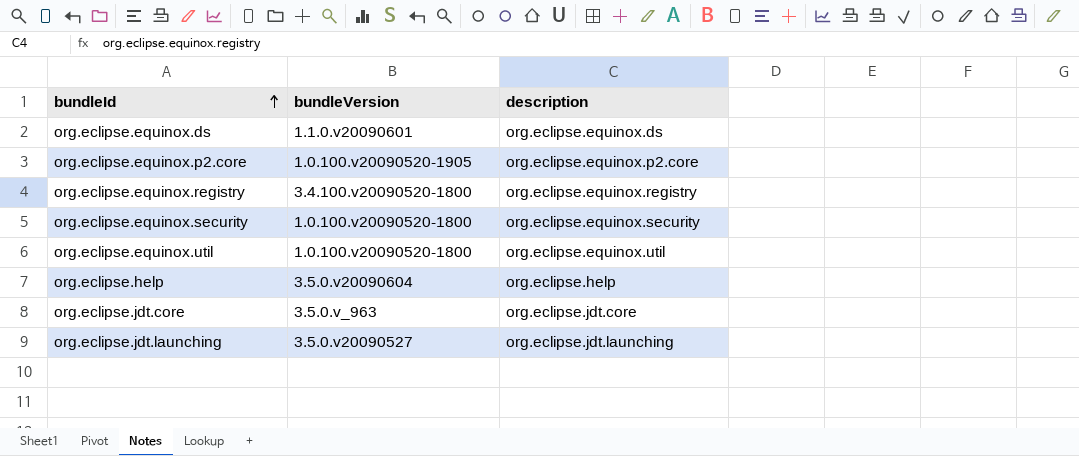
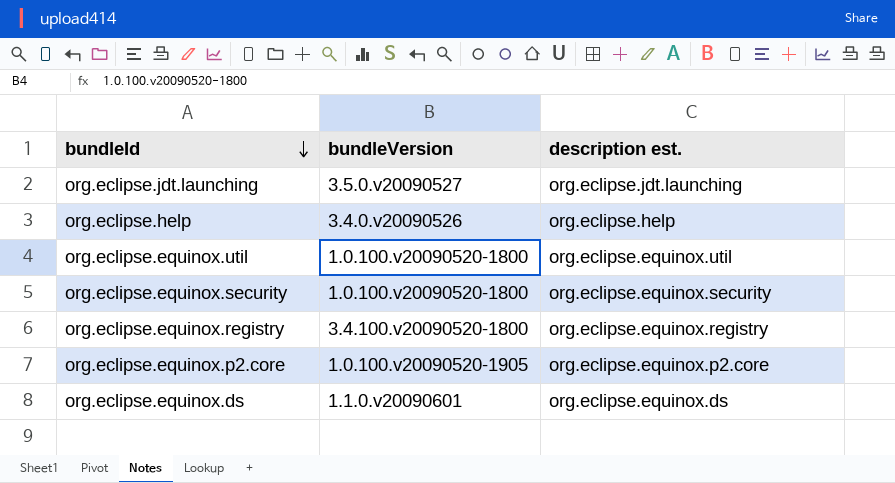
row order: bundleId ascending -> bundleId descending
column name: description -> description est.
row org.eclipse.jdt.core: 3.5.0.v_963 | org.eclipse.jdt.core -> none
org.eclipse.help | bundleVersion: 3.5.0.v20090604 -> 3.4.0.v20090526

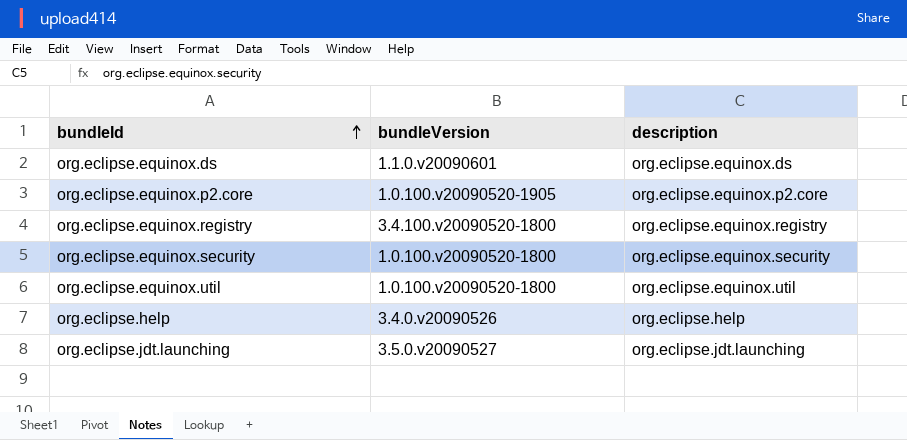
row order: bundleId descending -> bundleId ascending
column name: description est. -> description

